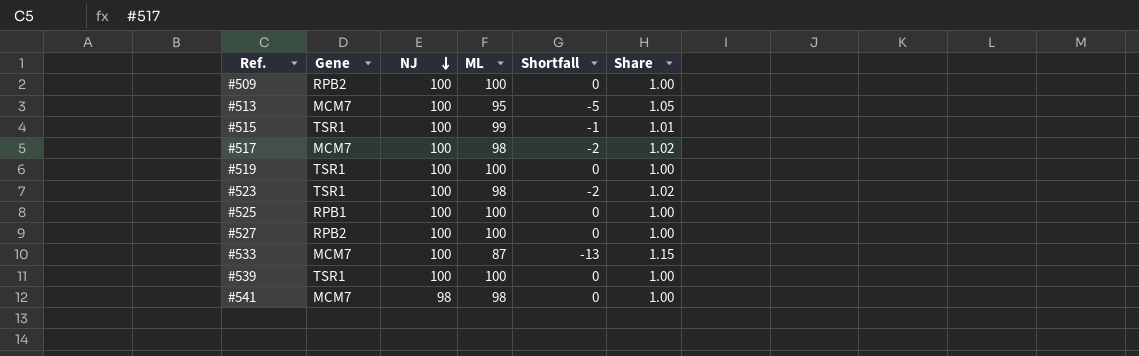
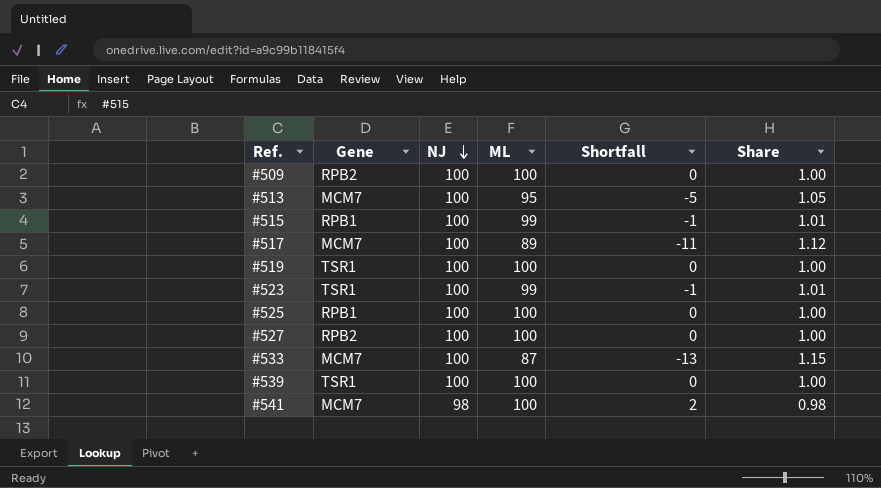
#515 | Gene: TSR1 -> RPB1
#517 | ML: 98 -> 89
#517 | Shortfall: -2 -> -11
#517 | Share: 1.02 -> 1.12
#523 | ML: 98 -> 99
#523 | Shortfall: -2 -> -1
#523 | Share: 1.02 -> 1.01
#541 | ML: 98 -> 100
#541 | Shortfall: 0 -> 2
#541 | Share: 1.00 -> 0.98

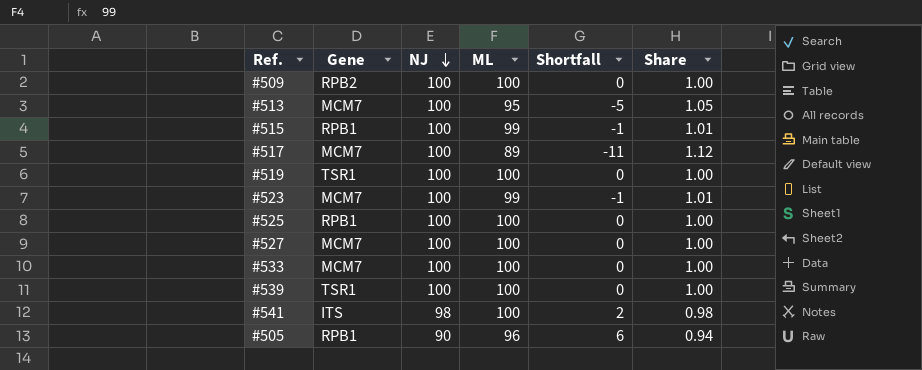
#523 | Gene: TSR1 -> MCM7
#527 | Gene: RPB2 -> MCM7
#533 | ML: 87 -> 100
#533 | Shortfall: -13 -> 0
#533 | Share: 1.15 -> 1.00
#541 | Gene: MCM7 -> ITS
row #505: none -> RPB1 | 90 | 96 | 6 | 0.94

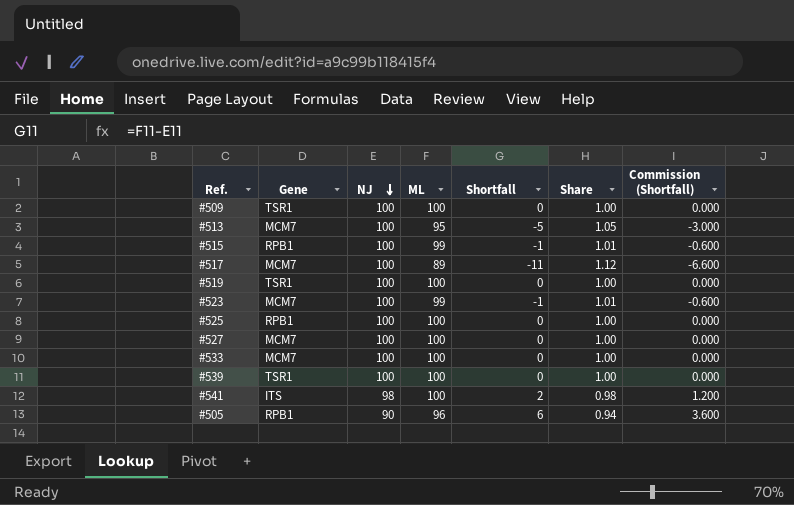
column Commission (Shortfall) | formula: none -> [Shortfall] * 0.6
#509 | Gene: RPB2 -> TSR1

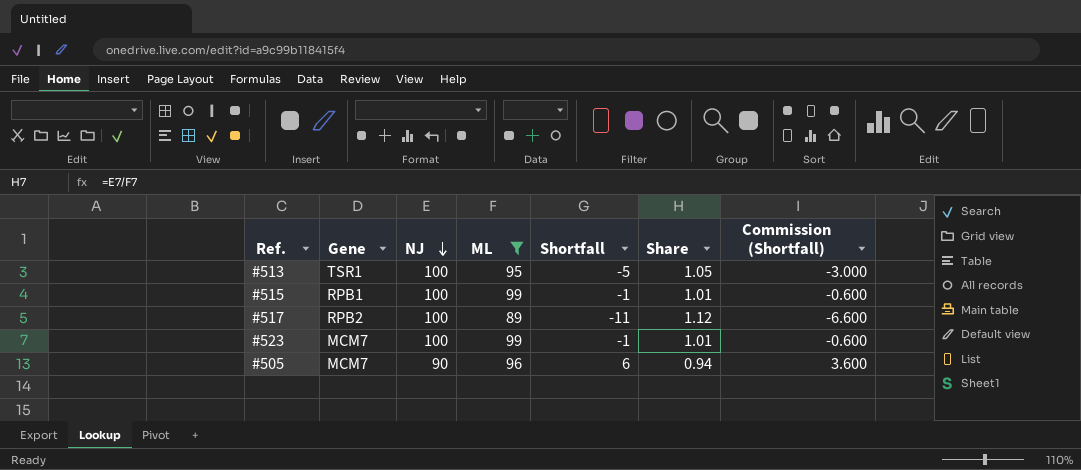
filter: none -> ML != 100
#513 | Gene: MCM7 -> TSR1
#517 | Gene: MCM7 -> RPB2
#505 | Gene: RPB1 -> MCM7

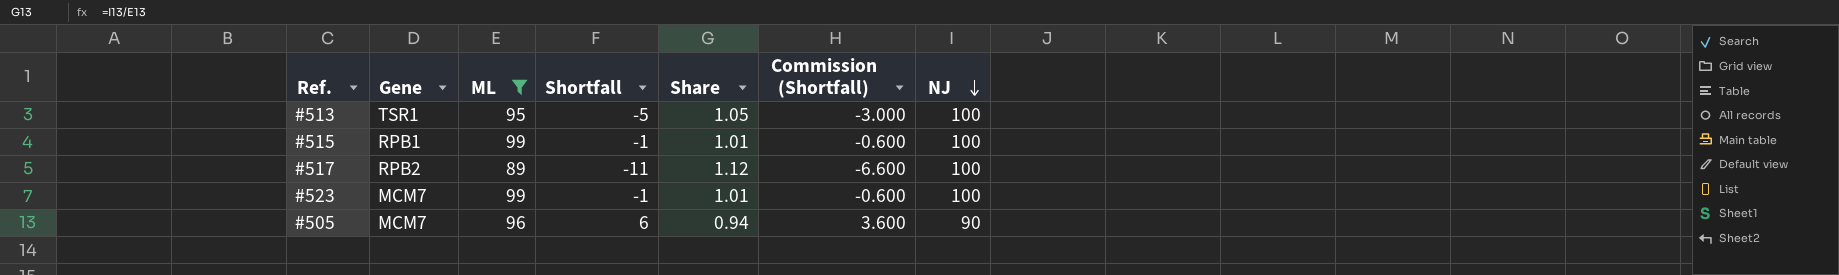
column NJ | position: 3 -> 7

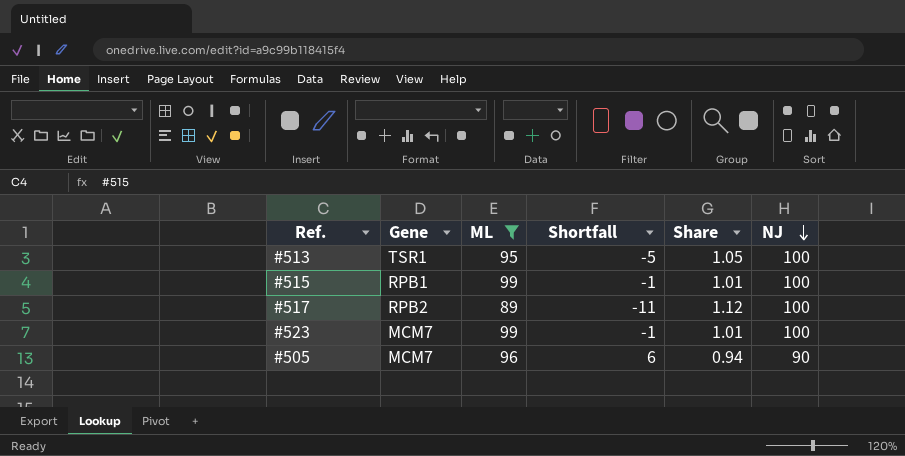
column Commission (Shortfall) | formula: [Shortfall] * 0.6 -> none

